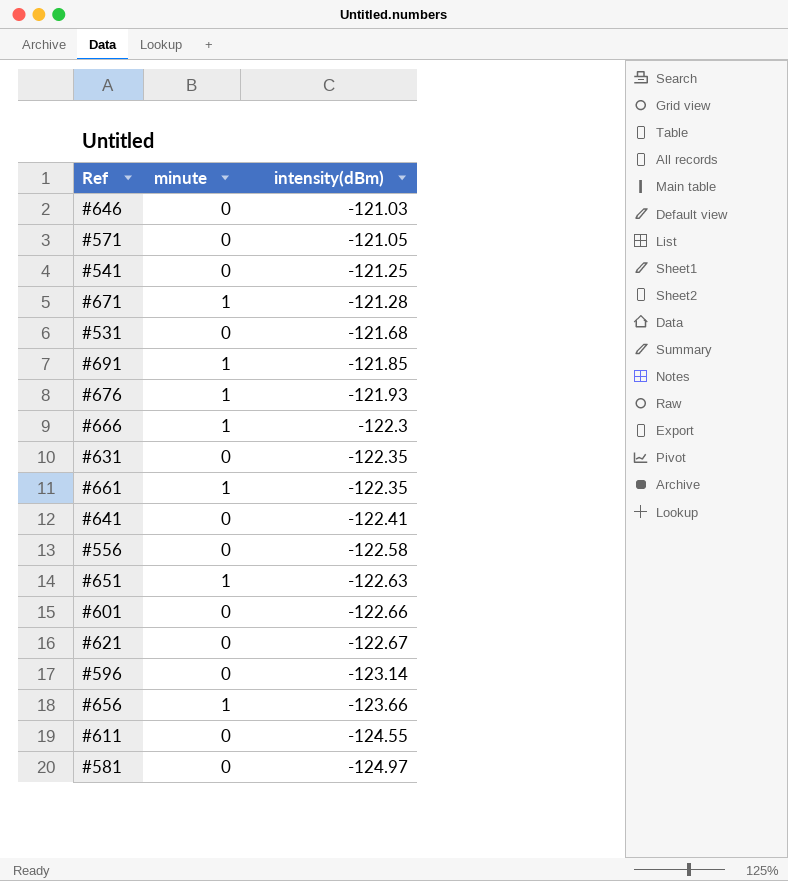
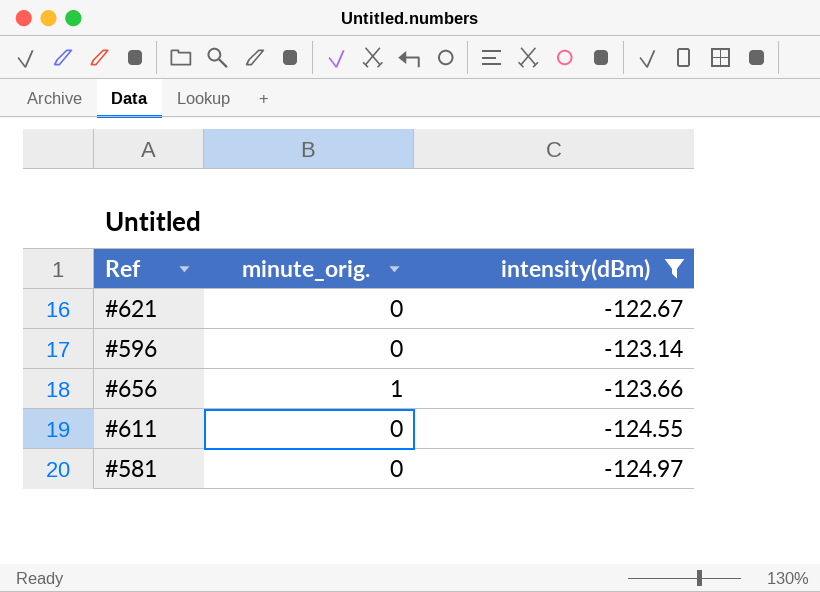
filter: none -> intensity(dBm) <= -122.67
column name: minute -> minute_orig.

